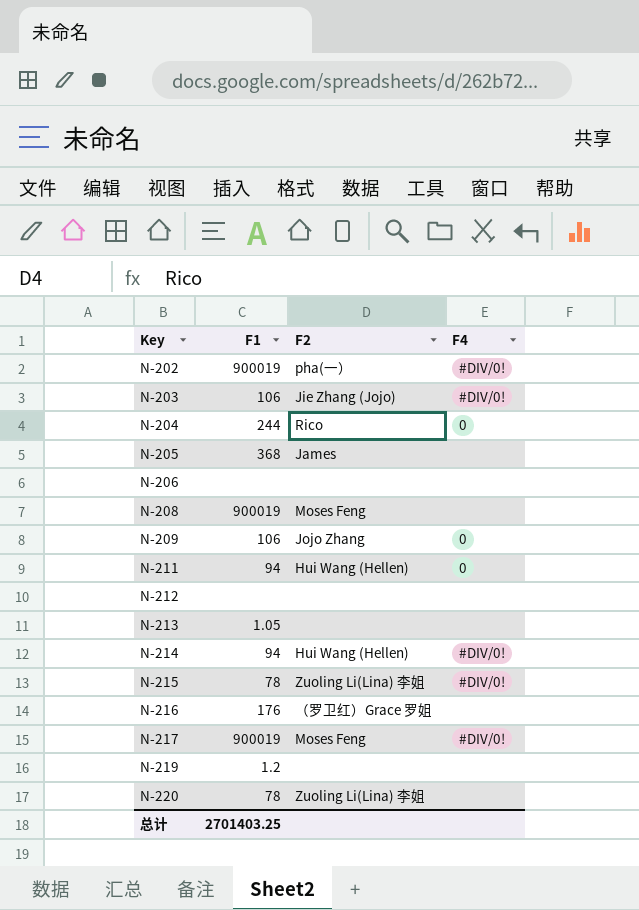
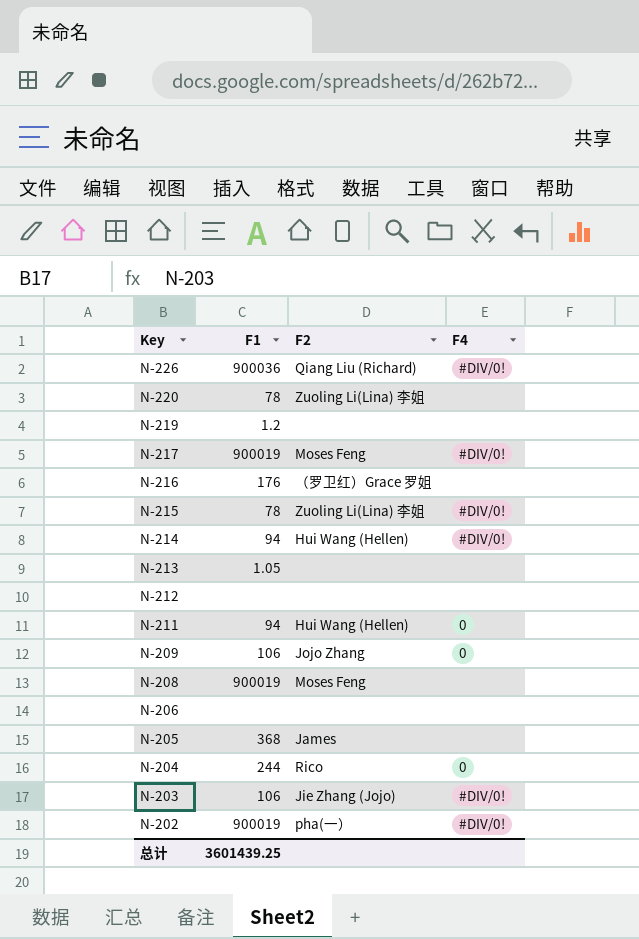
row order: Key ascending -> Key descending
row N-226: none -> 900036 | Qiang Liu (Richard) | #DIV/0!
总计 | F1: 2701403.25 -> 3601439.25

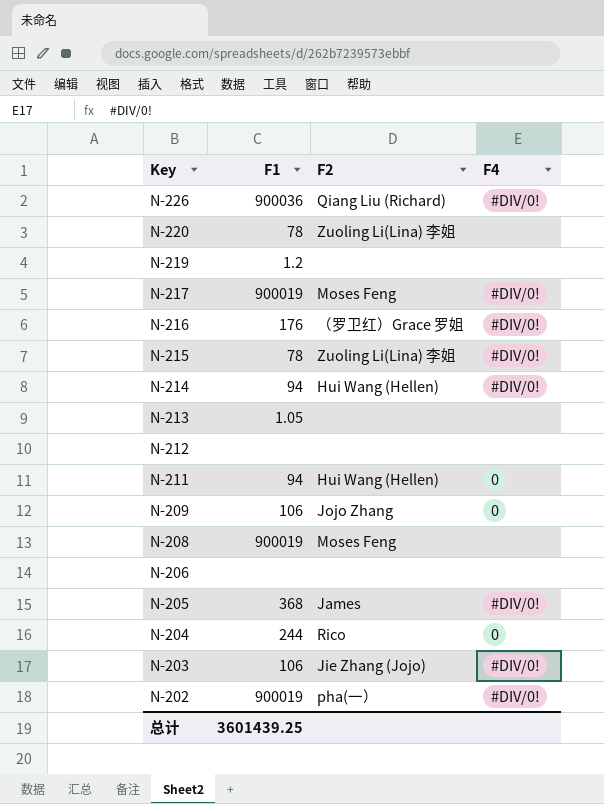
N-216 | F4: none -> #DIV/0!
N-205 | F4: none -> #DIV/0!

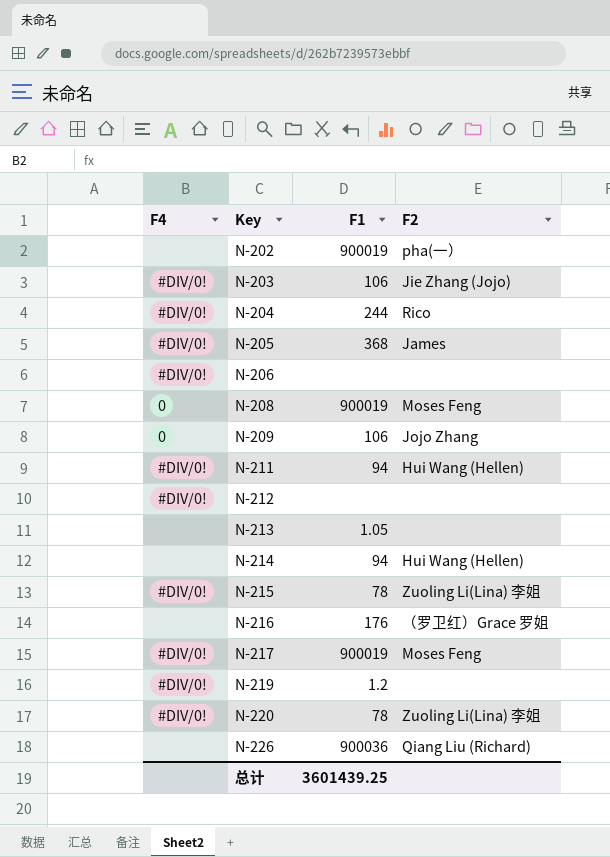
row order: Key descending -> Key ascending
column F4 | position: 4 -> 1
N-202 | F4: #DIV/0! -> none
N-204 | F4: 0 -> #DIV/0!
N-206 | F4: none -> #DIV/0!
N-208 | F4: none -> 0
N-211 | F4: 0 -> #DIV/0!
N-212 | F4: none -> #DIV/0!
N-214 | F4: #DIV/0! -> none
N-216 | F4: #DIV/0! -> none
N-219 | F4: none -> #DIV/0!
N-220 | F4: none -> #DIV/0!
N-226 | F4: #DIV/0! -> none

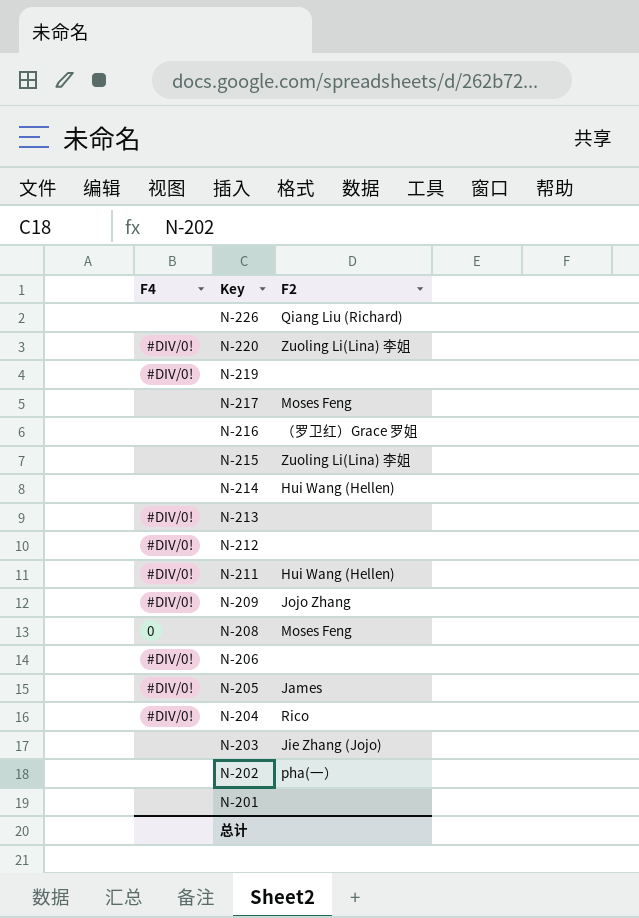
row order: Key ascending -> Key descending
column F1 | position: 3 -> none
N-217 | F4: #DIV/0! -> none
N-215 | F4: #DIV/0! -> none
N-213 | F4: none -> #DIV/0!
N-209 | F4: 0 -> #DIV/0!
N-203 | F4: #DIV/0! -> none
row N-201: none -> none | none

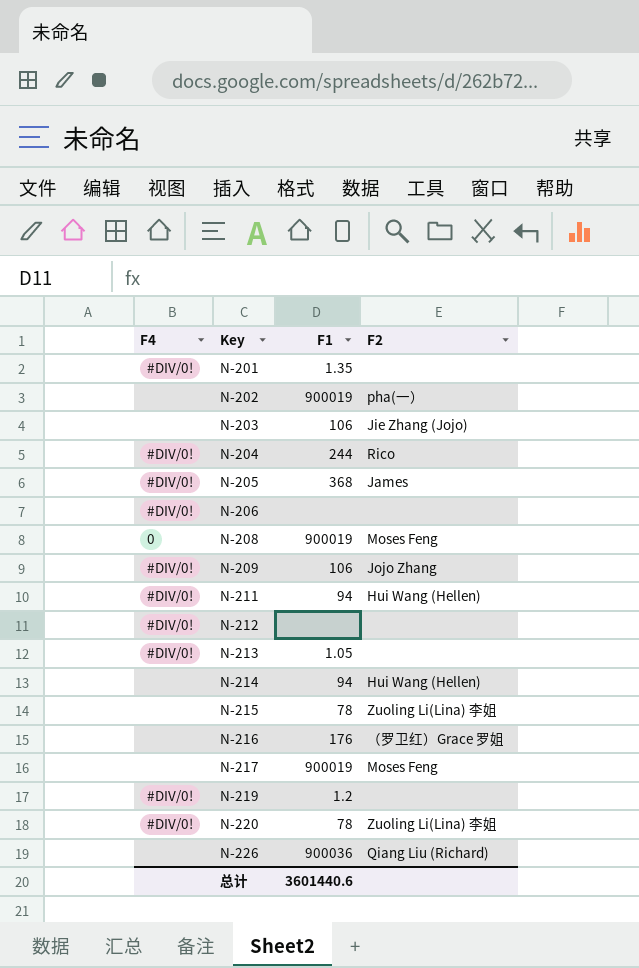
row order: Key descending -> Key ascending
column F1 | position: none -> 3
N-201 | F4: none -> #DIV/0!

